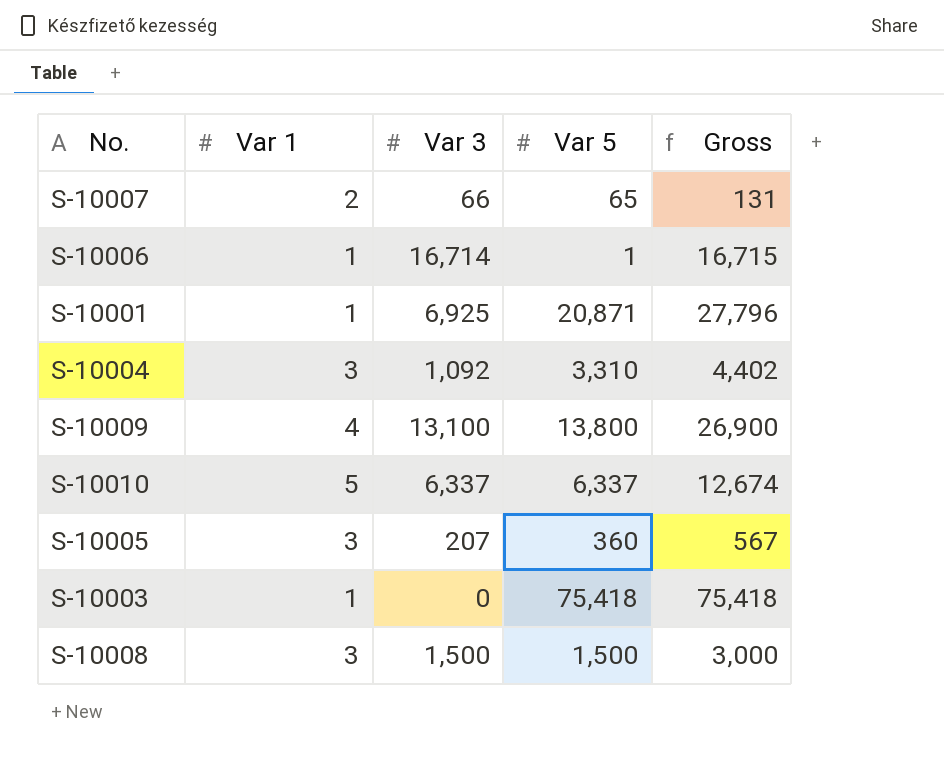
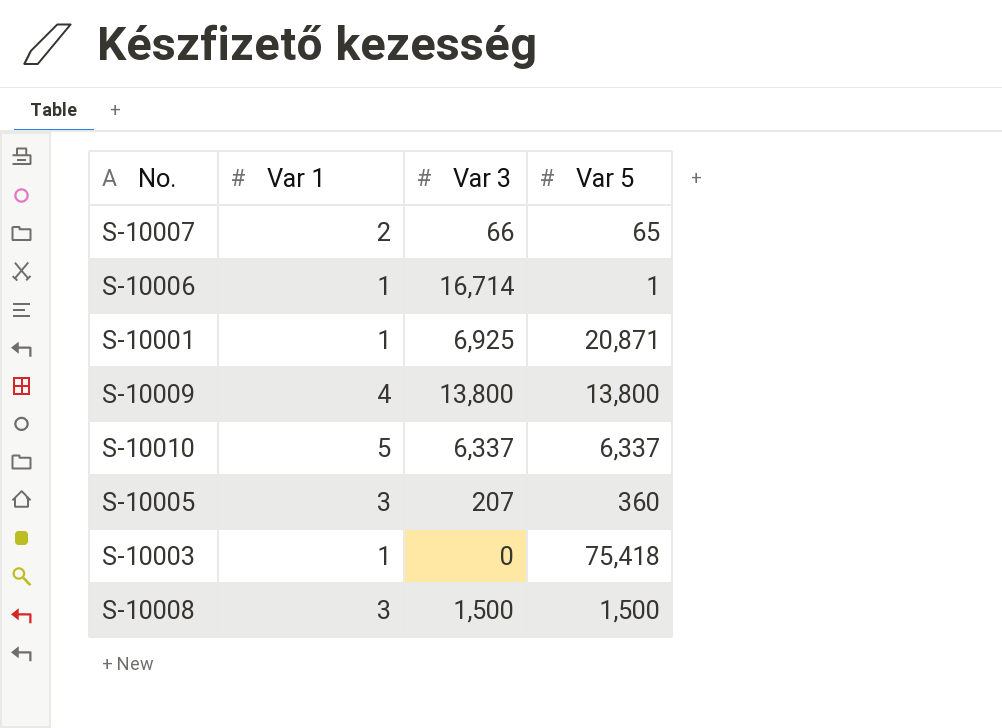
column Gross | formula: [Var 3] + [Var 5] -> none
row S-10004: 3 | 1,092 | 3,310 | 4,402 -> none
S-10009 | Var 3: 13,100 -> 13,800

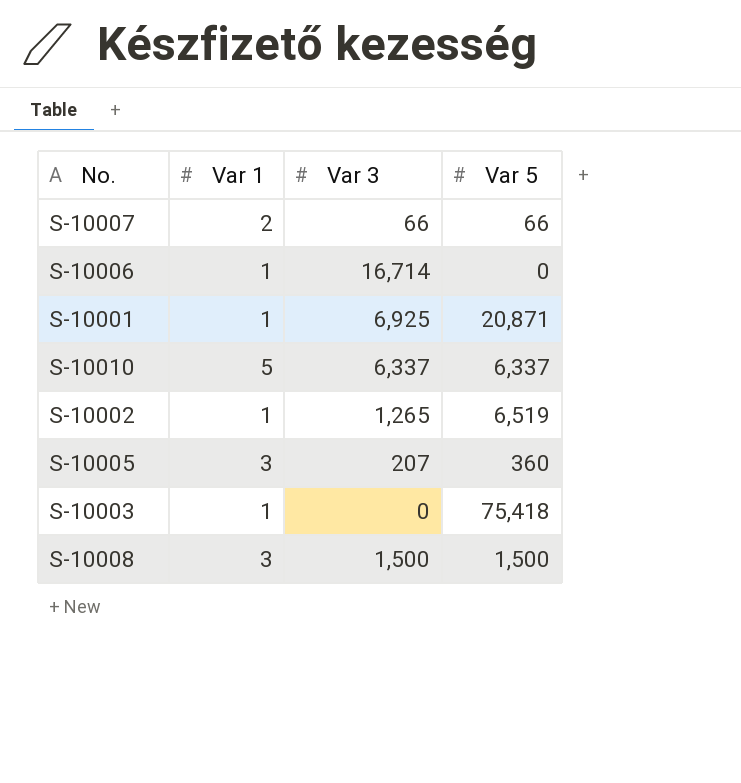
row S-10009: 4 | 13,800 | 13,800 -> none
S-10007 | Var 5: 65 -> 66
S-10006 | Var 5: 1 -> 0
row S-10002: none -> 1 | 1,265 | 6,519

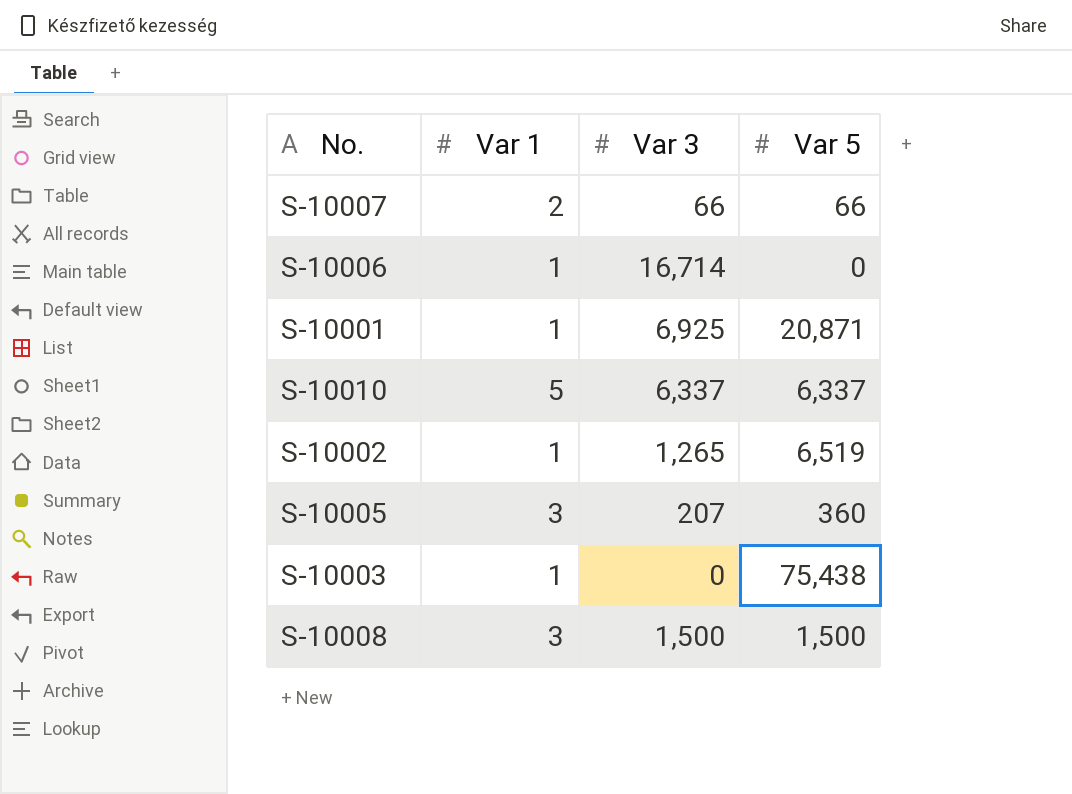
S-10003 | Var 5: 75,418 -> 75,438

